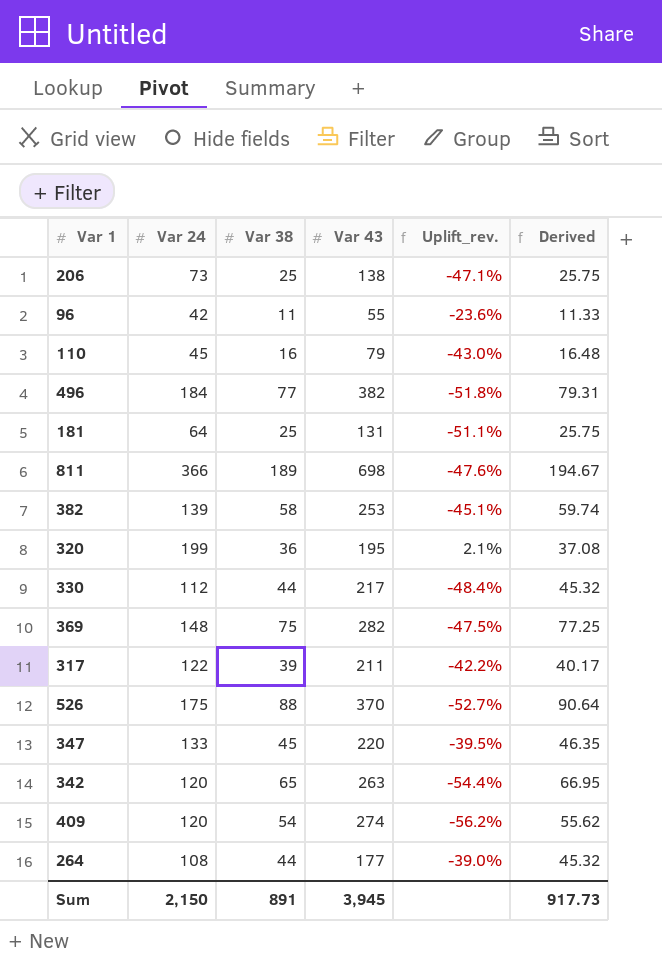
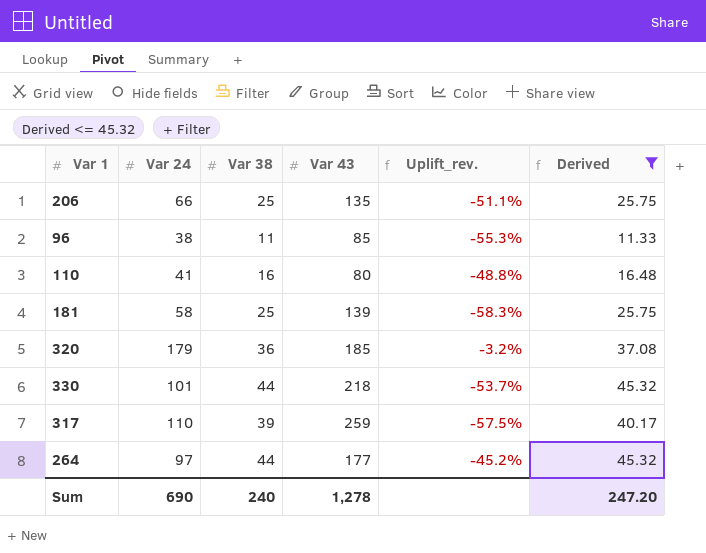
filter: none -> Derived <= 45.32
206 | Var 24: 73 -> 66
206 | Var 43: 138 -> 135
206 | Uplift_rev.: -47.1% -> -51.1%
96 | Var 24: 42 -> 38
96 | Var 43: 55 -> 85
96 | Uplift_rev.: -23.6% -> -55.3%
110 | Var 24: 45 -> 41
110 | Var 43: 79 -> 80
110 | Uplift_rev.: -43.0% -> -48.8%
181 | Var 24: 64 -> 58
181 | Var 43: 131 -> 139
181 | Uplift_rev.: -51.1% -> -58.3%
320 | Var 24: 199 -> 179
320 | Var 43: 195 -> 185
320 | Uplift_rev.: 2.1% -> -3.2%
330 | Var 24: 112 -> 101
330 | Var 43: 217 -> 218
330 | Uplift_rev.: -48.4% -> -53.7%
317 | Var 24: 122 -> 110
317 | Var 43: 211 -> 259
317 | Uplift_rev.: -42.2% -> -57.5%
264 | Var 24: 108 -> 97
264 | Uplift_rev.: -39.0% -> -45.2%
Sum | Var 24: 2,150 -> 690
Sum | Var 38: 891 -> 240
Sum | Var 43: 3,945 -> 1,278
Sum | Derived: 917.73 -> 247.20

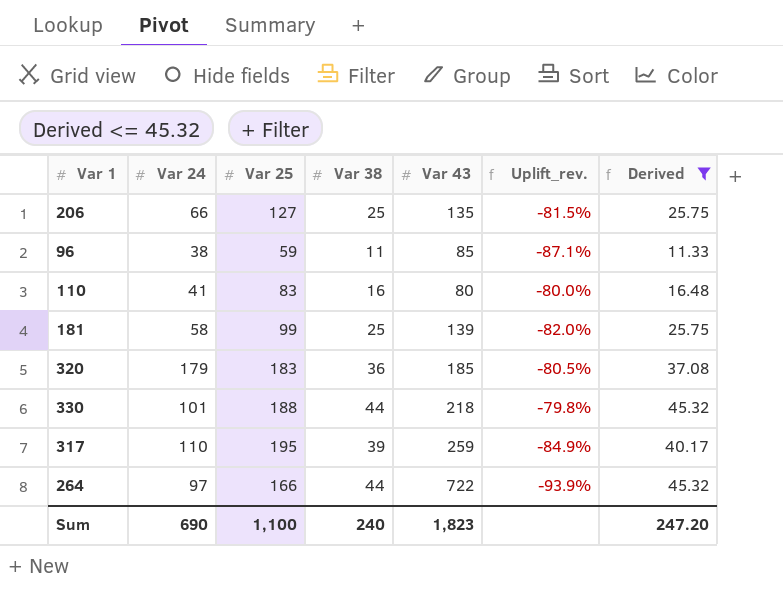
column Var 25 | position: none -> 3
column Uplift_rev. | formula: ([Var 24] - [Var 43]) / [Var 43] -> ([Var 38] - [Var 43]) / [Var 43]
264 | Var 43: 177 -> 722
Sum | Var 43: 1,278 -> 1,823

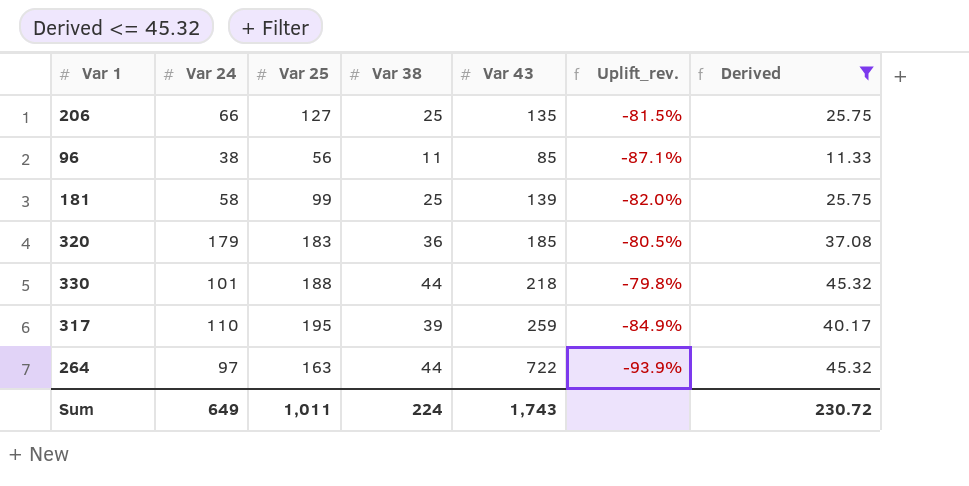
row 110: 41 | 83 | 16 | 80 | -80.0% | 16.48 -> none
96 | Var 25: 59 -> 56
264 | Var 25: 166 -> 163
Sum | Var 24: 690 -> 649
Sum | Var 25: 1,100 -> 1,011
Sum | Var 38: 240 -> 224
Sum | Var 43: 1,823 -> 1,743
Sum | Derived: 247.20 -> 230.72

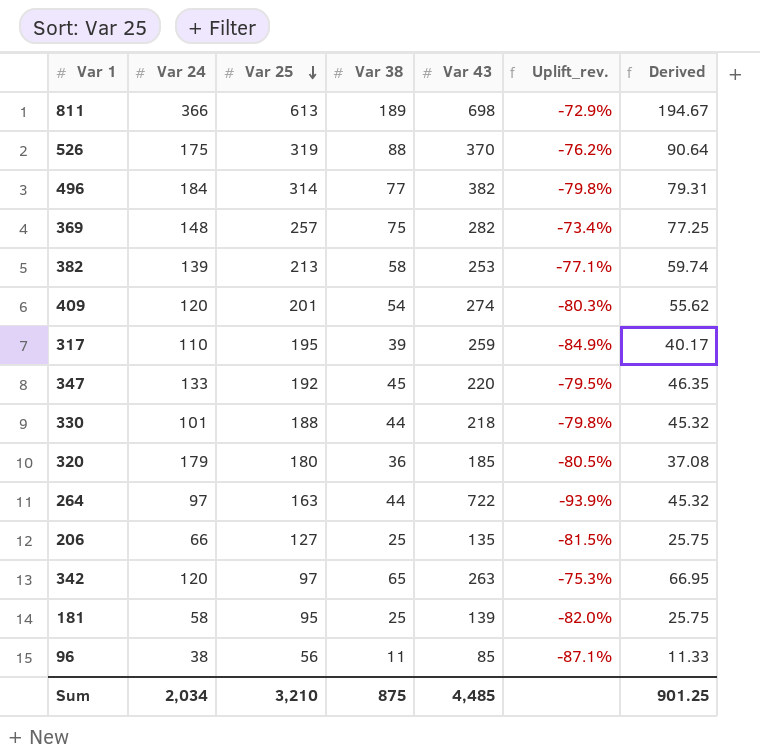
filter: Derived <= 45.32 -> none
row order: none -> Var 25 descending
320 | Var 25: 183 -> 180
181 | Var 25: 99 -> 95
Sum | Var 24: 649 -> 2,034
Sum | Var 25: 1,011 -> 3,210
Sum | Var 38: 224 -> 875
Sum | Var 43: 1,743 -> 4,485
Sum | Derived: 230.72 -> 901.25

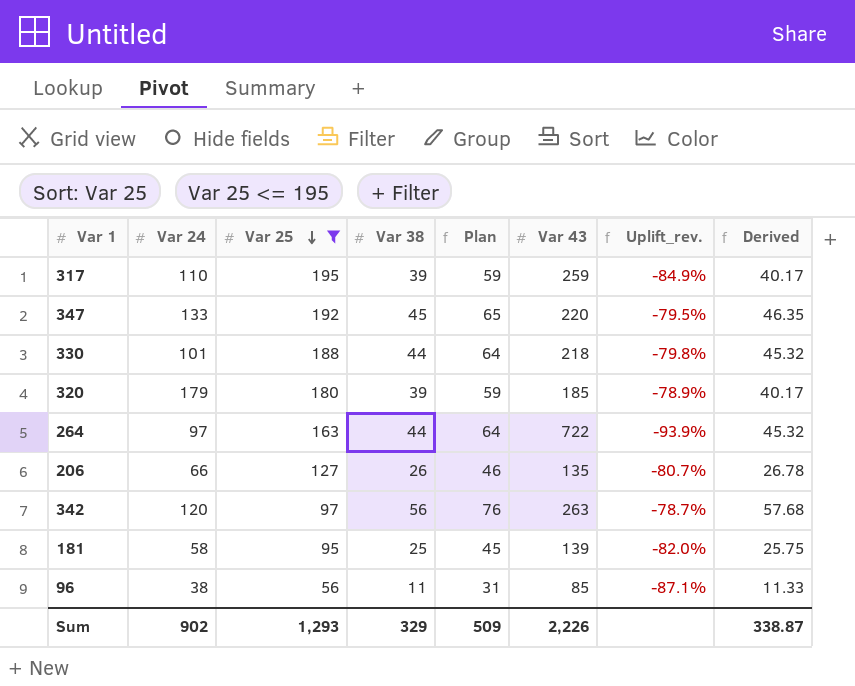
filter: none -> Var 25 <= 195
column Plan | formula: none -> [Var 38] + 20
320 | Var 38: 36 -> 39
320 | Uplift_rev.: -80.5% -> -78.9%
320 | Derived: 37.08 -> 40.17
206 | Var 38: 25 -> 26
206 | Uplift_rev.: -81.5% -> -80.7%
206 | Derived: 25.75 -> 26.78
342 | Var 38: 65 -> 56
342 | Uplift_rev.: -75.3% -> -78.7%
342 | Derived: 66.95 -> 57.68
Sum | Var 24: 2,034 -> 902
Sum | Var 25: 3,210 -> 1,293
Sum | Var 38: 875 -> 329
Sum | Var 43: 4,485 -> 2,226
Sum | Derived: 901.25 -> 338.87

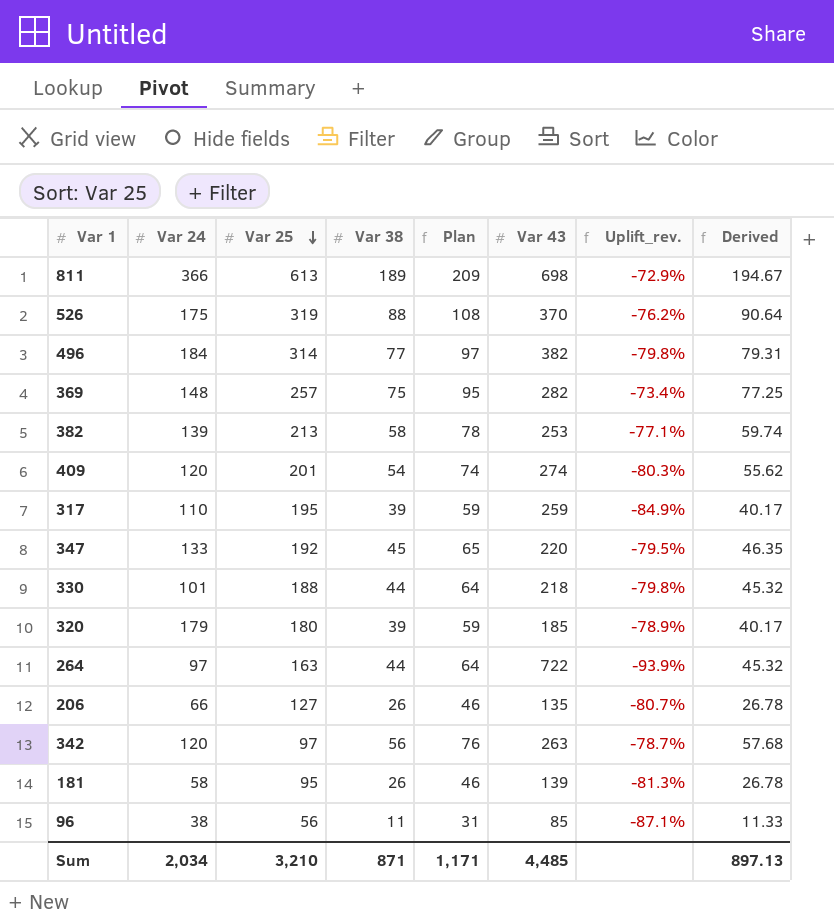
filter: Var 25 <= 195 -> none
181 | Var 38: 25 -> 26
181 | Plan: 45 -> 46
181 | Uplift_rev.: -82.0% -> -81.3%
181 | Derived: 25.75 -> 26.78
Sum | Var 24: 902 -> 2,034
Sum | Var 25: 1,293 -> 3,210
Sum | Var 38: 329 -> 871
Sum | Plan: 509 -> 1,171
Sum | Var 43: 2,226 -> 4,485
Sum | Derived: 338.87 -> 897.13

